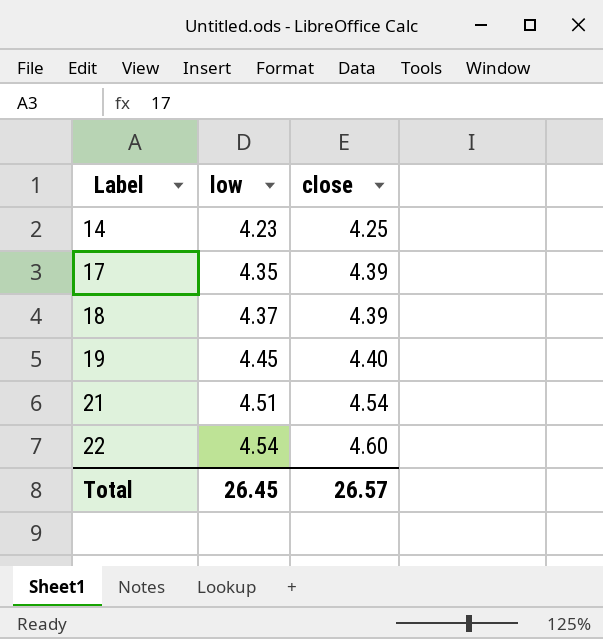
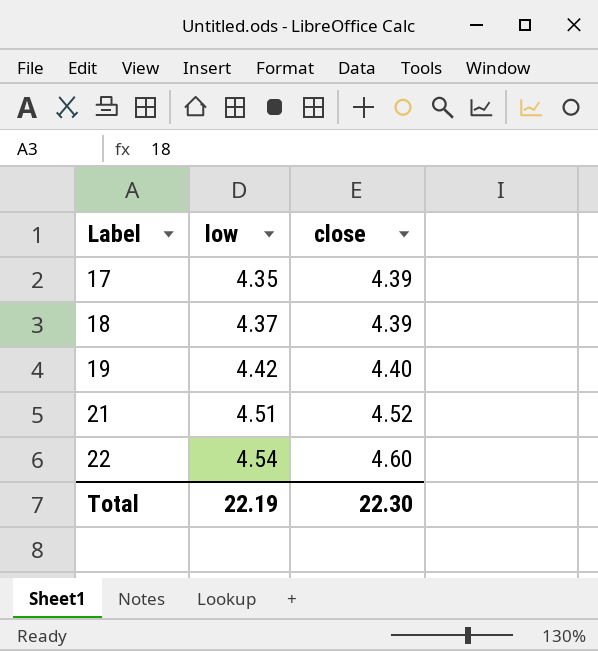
row 14: 4.23 | 4.25 -> none
19 | low: 4.45 -> 4.42
21 | close: 4.54 -> 4.52
Total | low: 26.45 -> 22.19
Total | close: 26.57 -> 22.30

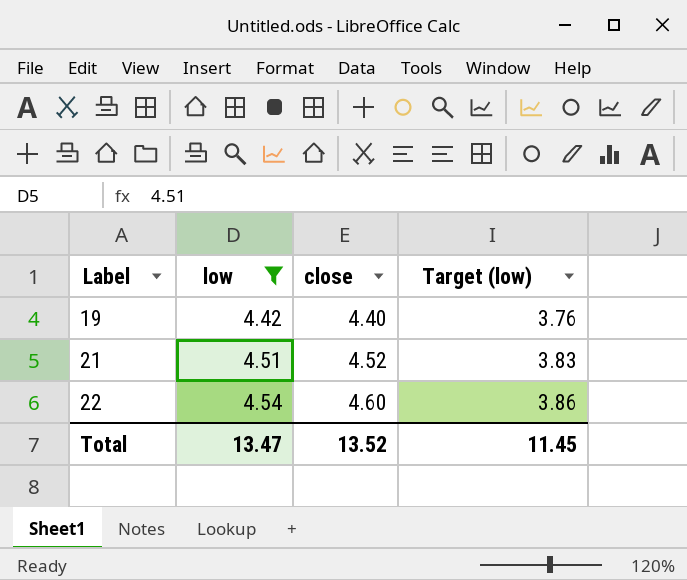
filter: none -> low >= 4.42
column Target (low) | formula: none -> [low] * 0.85
Total | low: 22.19 -> 13.47
Total | close: 22.30 -> 13.52

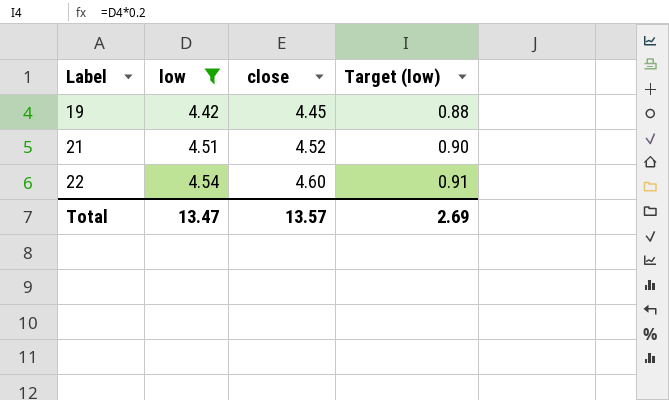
column Target (low) | formula: [low] * 0.85 -> [low] * 0.2
19 | close: 4.40 -> 4.45
Total | close: 13.52 -> 13.57
Total | Target (low): 11.45 -> 2.69

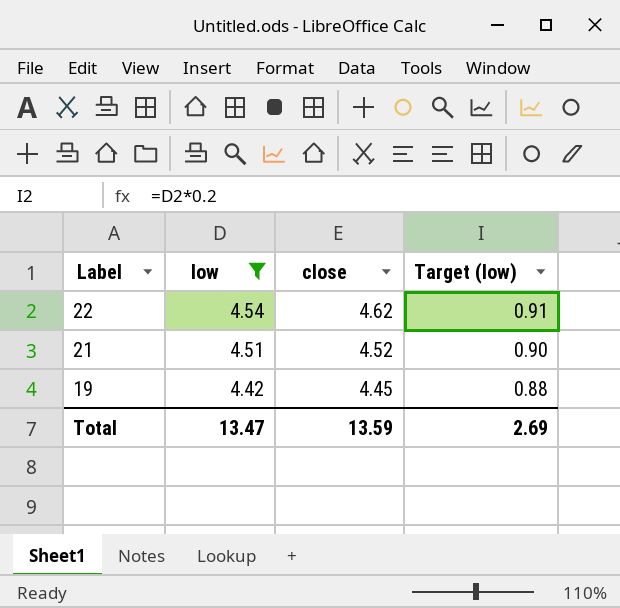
row order: Label ascending -> Label descending
22 | close: 4.60 -> 4.62
Total | close: 13.57 -> 13.59

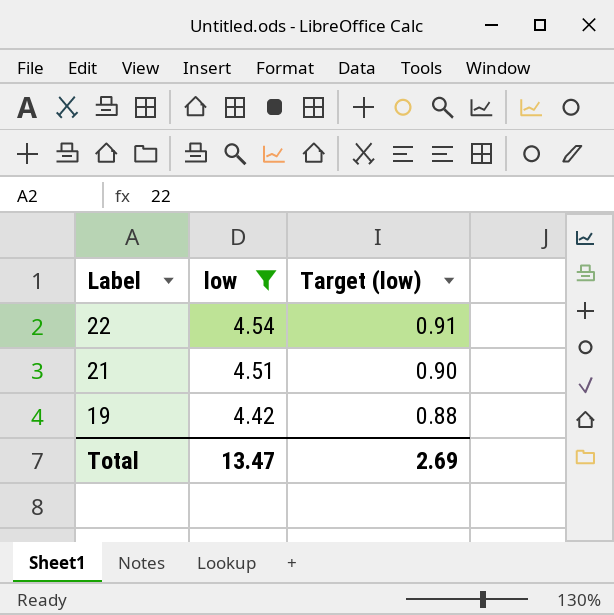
column close | position: 3 -> none

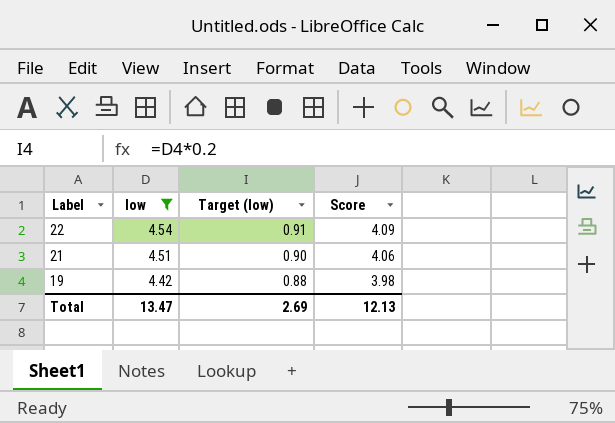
column Score | formula: none -> [low] * 0.9

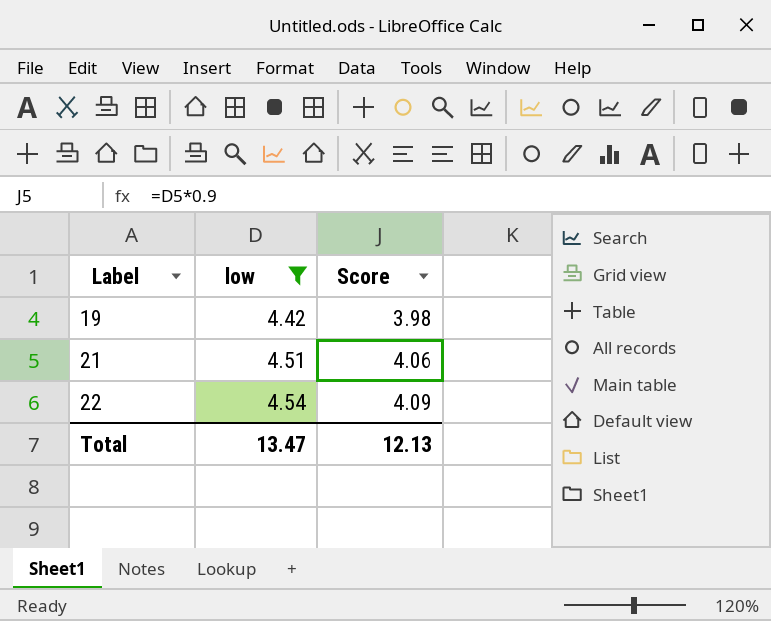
row order: Label descending -> Label ascending
column Target (low) | formula: [low] * 0.2 -> none

